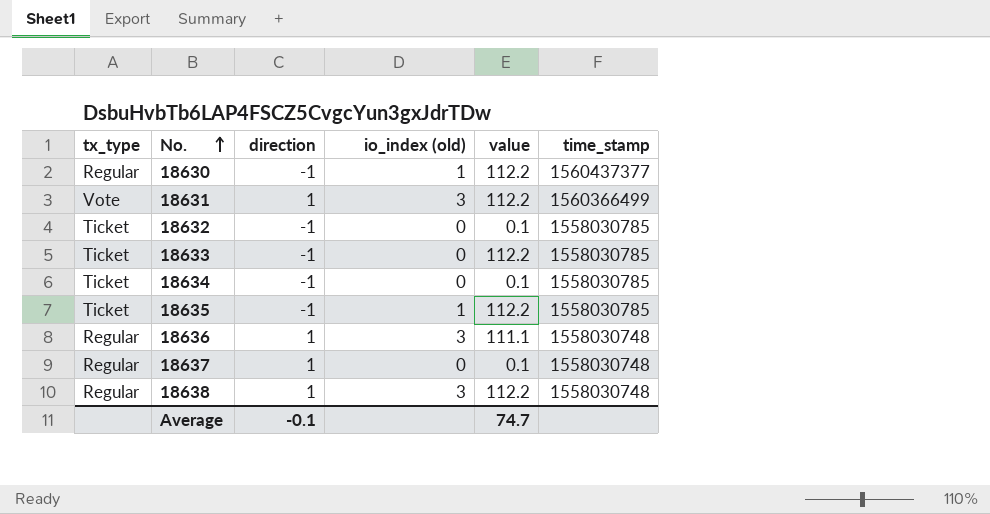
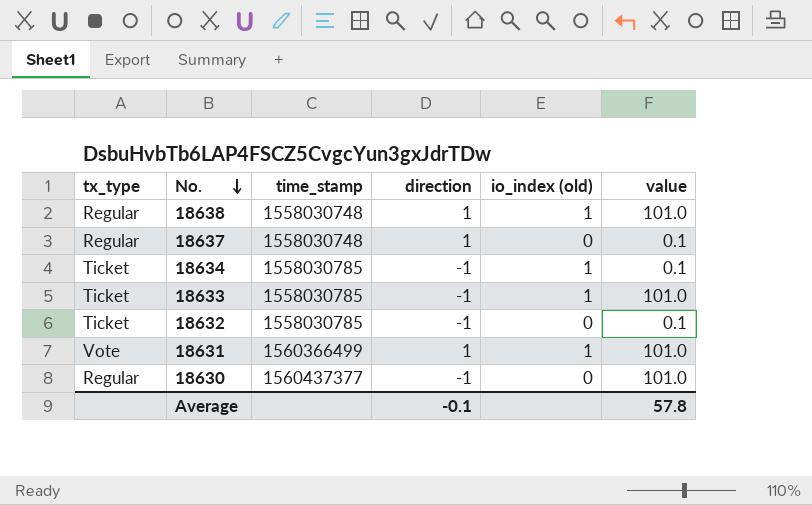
row order: No. ascending -> No. descending
column time_stamp | position: 6 -> 3
row 18635: Ticket | -1 | 1 | 112.2 | 1558030785 -> none
row 18636: Regular | 1 | 3 | 111.1 | 1558030748 -> none
18638 | io_index (old): 3 -> 1
18638 | value: 112.2 -> 101.0
18634 | io_index (old): 0 -> 1
18633 | io_index (old): 0 -> 1
18633 | value: 112.2 -> 101.0
18631 | io_index (old): 3 -> 1
18631 | value: 112.2 -> 101.0
18630 | io_index (old): 1 -> 0
18630 | value: 112.2 -> 101.0
Average | value: 74.7 -> 57.8

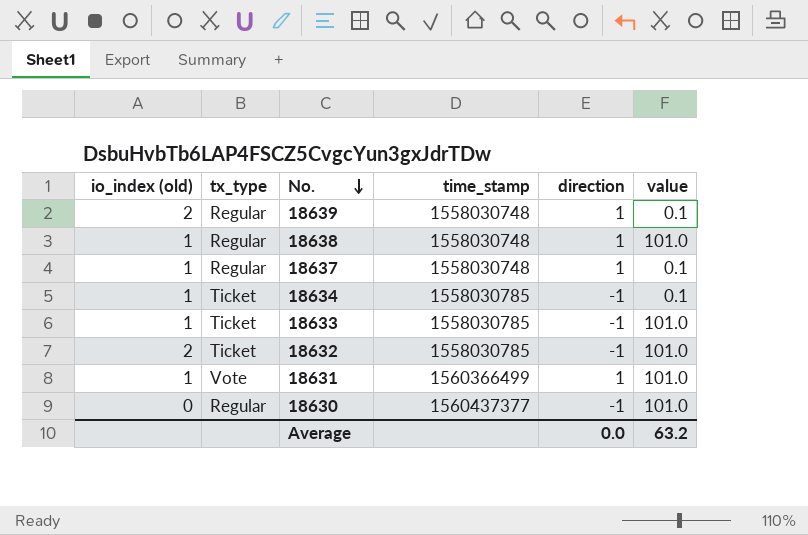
column io_index (old) | position: 5 -> 1
row 18639: none -> 2 | Regular | 1558030748 | 1 | 0.1
18637 | io_index (old): 0 -> 1
18632 | io_index (old): 0 -> 2
18632 | value: 0.1 -> 101.0
Average | direction: -0.1 -> 0.0
Average | value: 57.8 -> 63.2

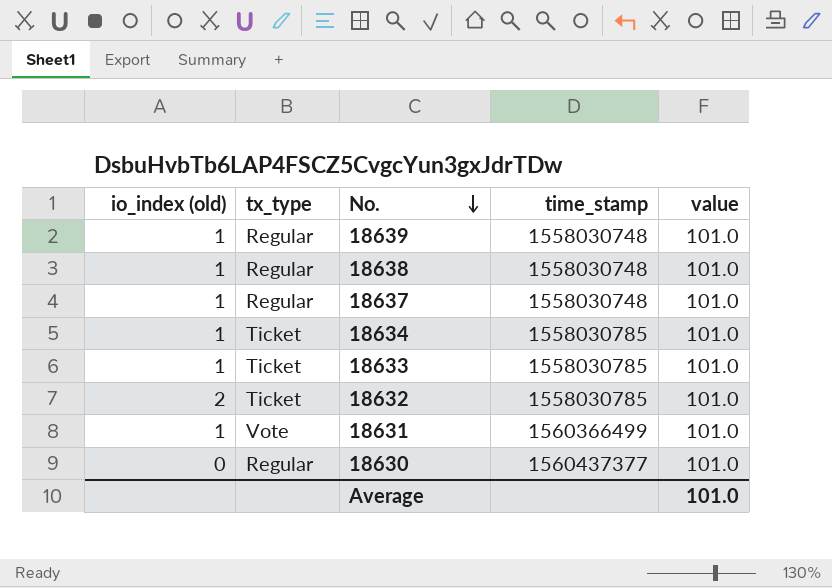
column direction | position: 5 -> none
18639 | io_index (old): 2 -> 1
18639 | value: 0.1 -> 101.0
18637 | value: 0.1 -> 101.0
18634 | value: 0.1 -> 101.0
Average | value: 63.2 -> 101.0

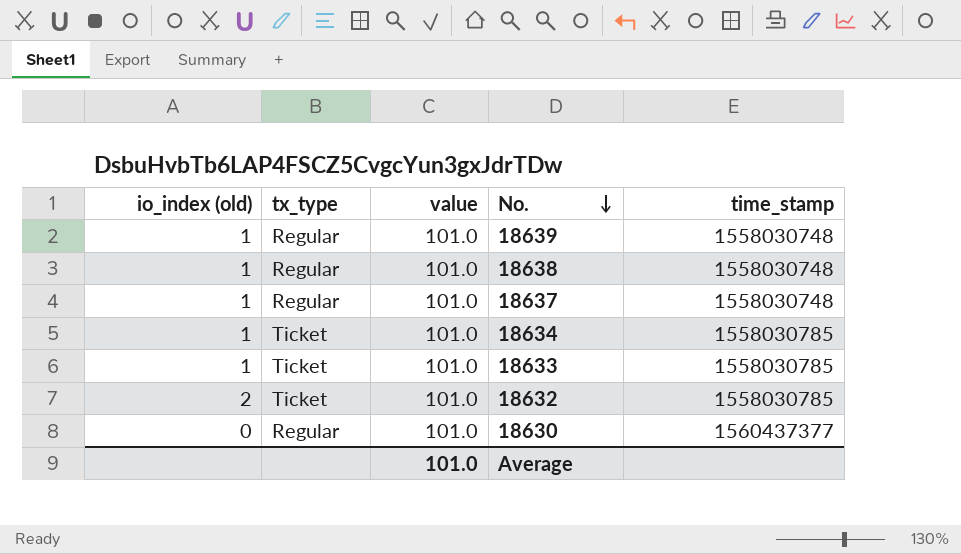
column value | position: 5 -> 3
row 18631: 1 | Vote | 1560366499 | 101.0 -> none

